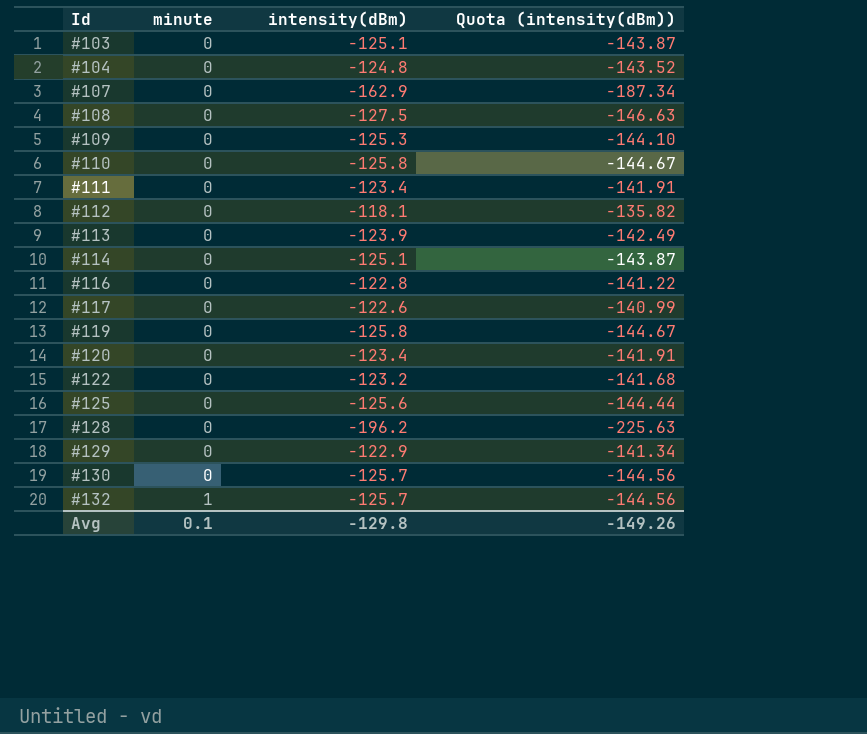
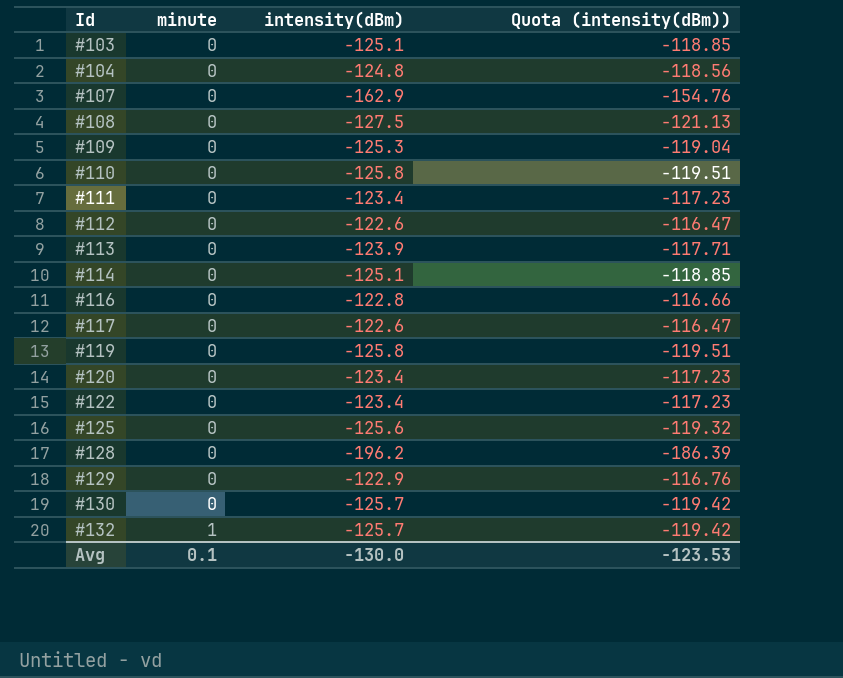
column Quota (intensity(dBm)) | formula: [intensity(dBm)] * 1.15 -> [intensity(dBm)] * 0.95
#112 | intensity(dBm): -118.1 -> -122.6
#122 | intensity(dBm): -123.2 -> -123.4
Avg | intensity(dBm): -129.8 -> -130.0
Avg | Quota (intensity(dBm)): -149.26 -> -123.53

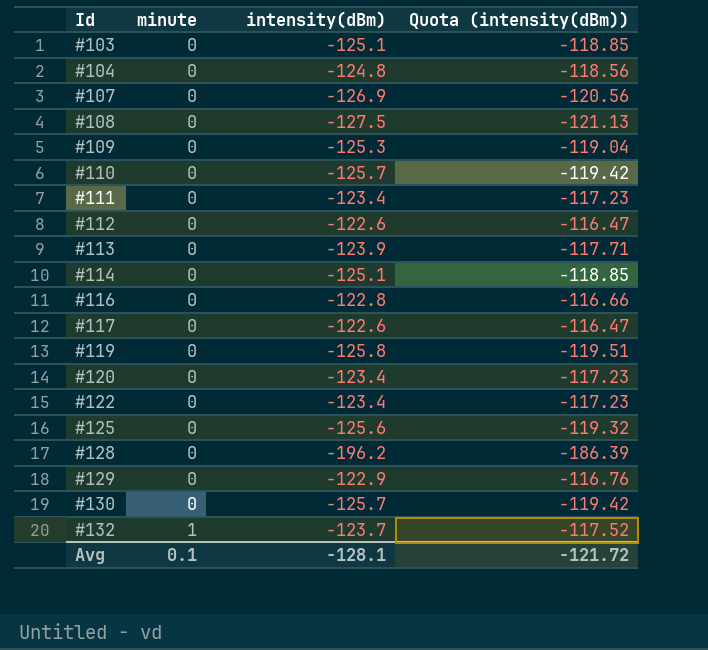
#107 | intensity(dBm): -162.9 -> -126.9
#107 | Quota (intensity(dBm)): -154.76 -> -120.56
#110 | intensity(dBm): -125.8 -> -125.7
#110 | Quota (intensity(dBm)): -119.51 -> -119.42
#132 | intensity(dBm): -125.7 -> -123.7
#132 | Quota (intensity(dBm)): -119.42 -> -117.52
Avg | intensity(dBm): -130.0 -> -128.1
Avg | Quota (intensity(dBm)): -123.53 -> -121.72

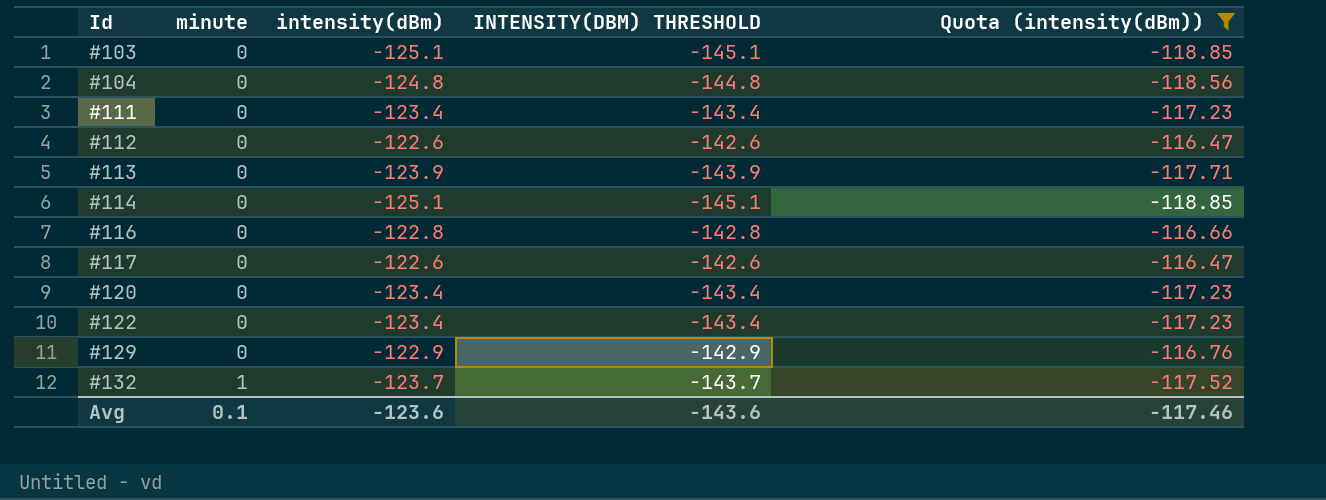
filter: none -> Quota (intensity(dBm)) >= -118.85
column INTENSITY(DBM) THRESHOLD | formula: none -> [intensity(dBm)] - 20
Avg | intensity(dBm): -128.1 -> -123.6
Avg | Quota (intensity(dBm)): -121.72 -> -117.46

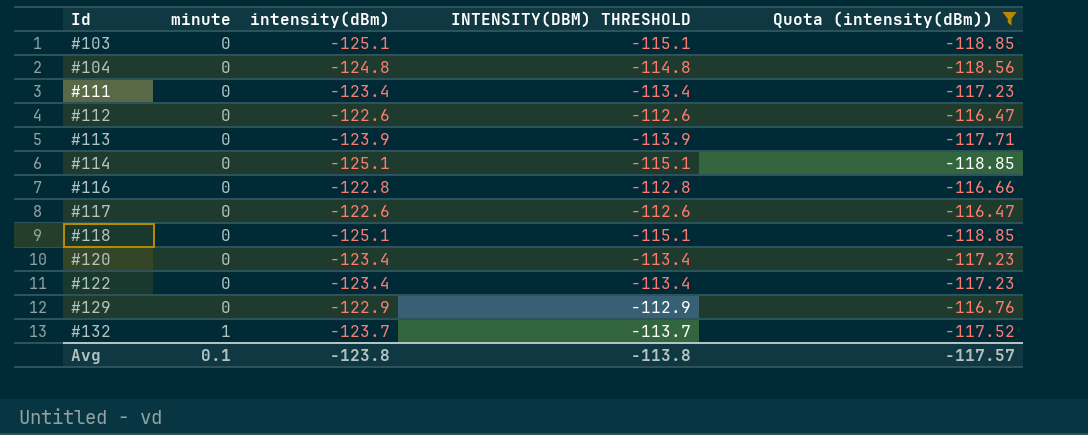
column INTENSITY(DBM) THRESHOLD | formula: [intensity(dBm)] - 20 -> [intensity(dBm)] + 10
row #118: none -> 0 | -125.1 | -115.1 | -118.85
Avg | intensity(dBm): -123.6 -> -123.8
Avg | INTENSITY(DBM) THRESHOLD: -143.6 -> -113.8
Avg | Quota (intensity(dBm)): -117.46 -> -117.57

